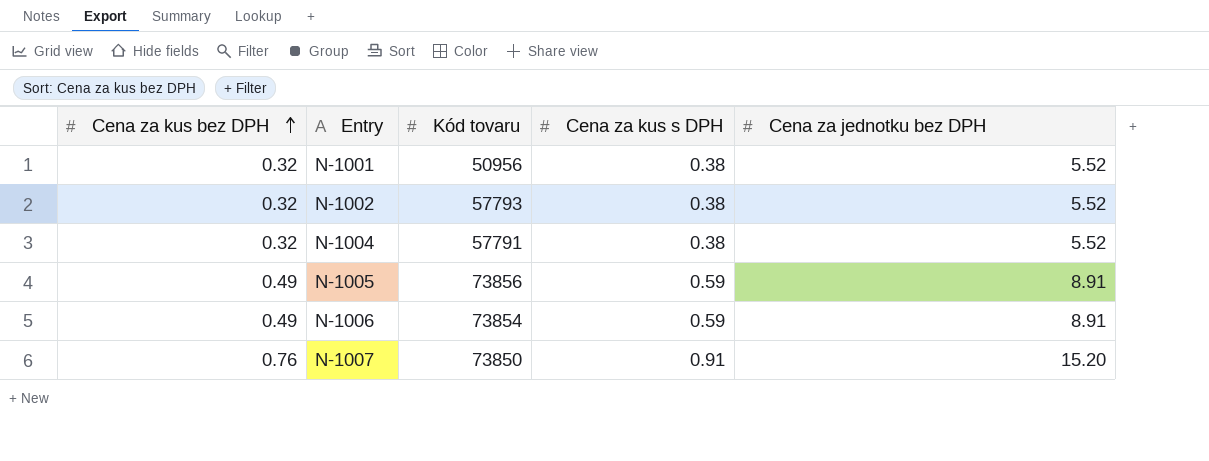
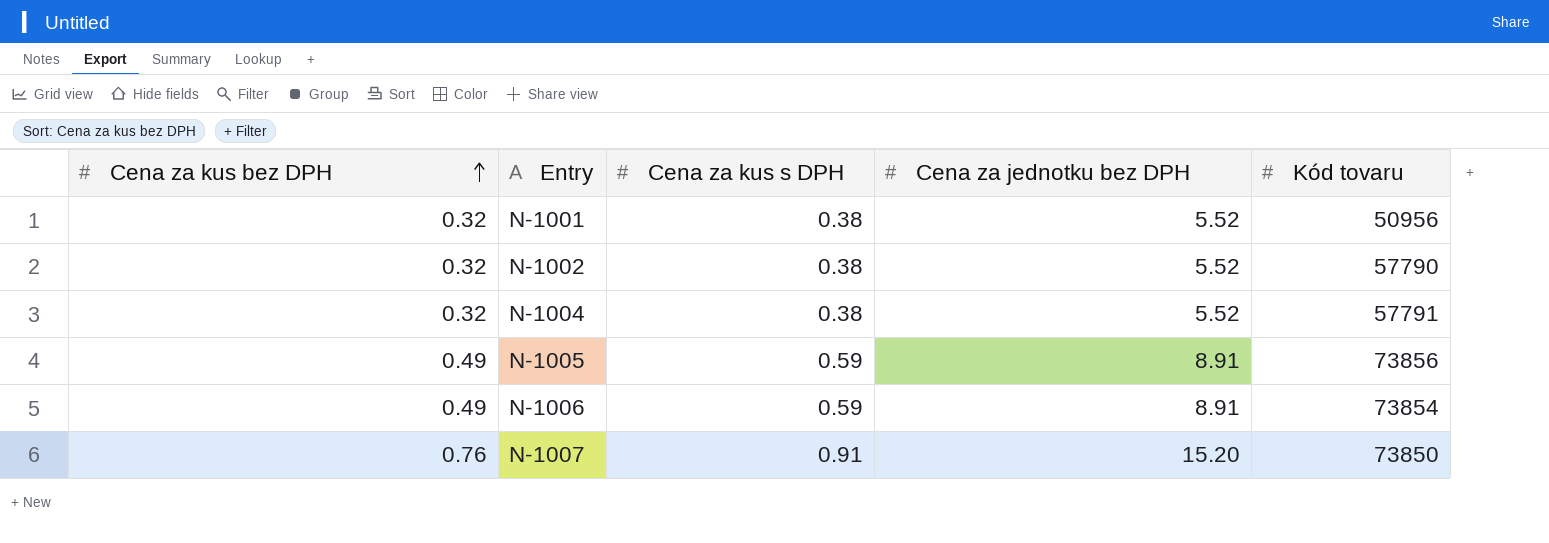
column Kód tovaru | position: 3 -> 5
N-1002 | Kód tovaru: 57793 -> 57790

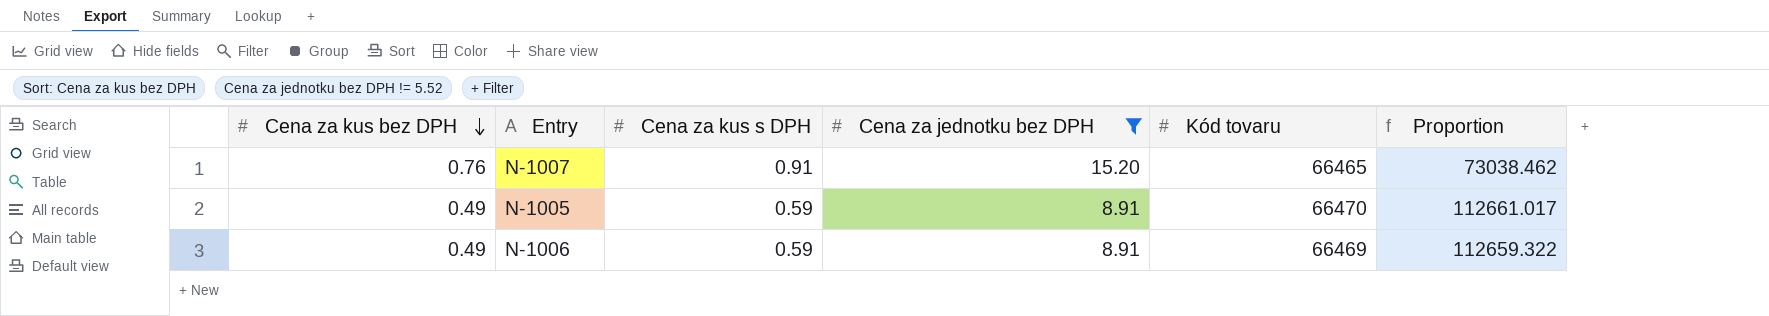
filter: none -> Cena za jednotku bez DPH != 5.52
row order: Cena za kus bez DPH ascending -> Cena za kus bez DPH descending
column Proportion | formula: none -> [Kód tovaru] / [Cena za kus s DPH]
N-1007 | Kód tovaru: 73850 -> 66465
N-1005 | Kód tovaru: 73856 -> 66470
N-1006 | Kód tovaru: 73854 -> 66469

